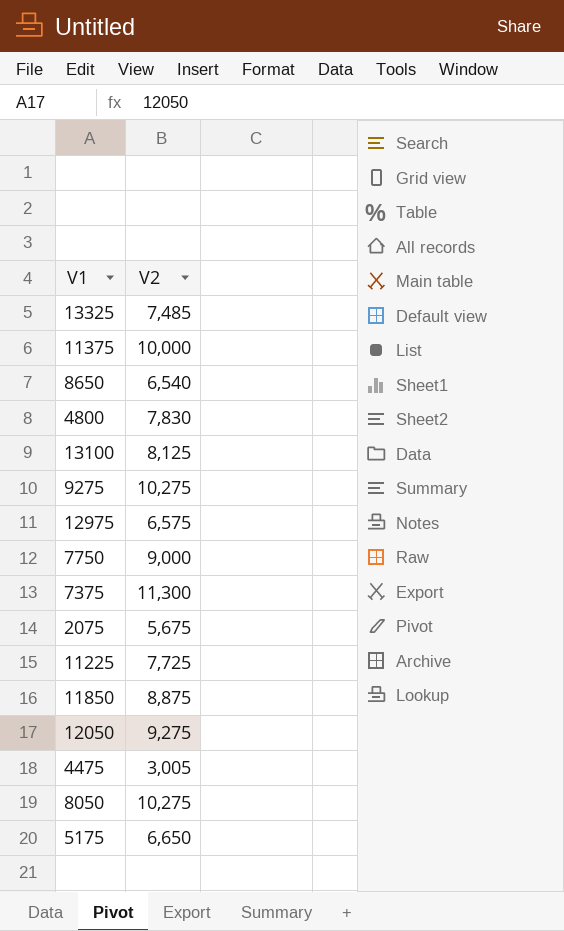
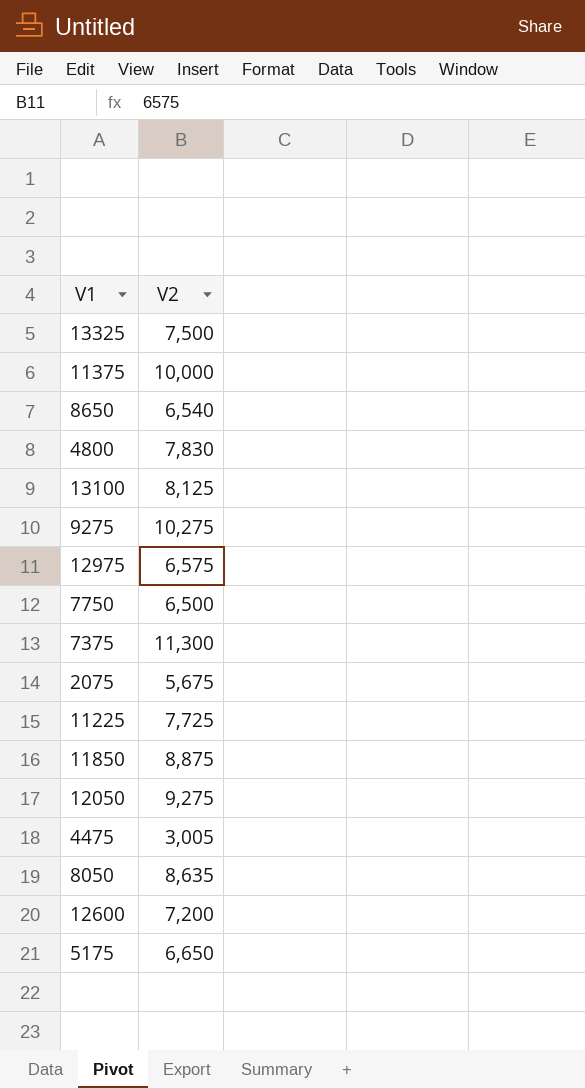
13325 | V2: 7,485 -> 7,500
7750 | V2: 9,000 -> 6,500
8050 | V2: 10,275 -> 8,635
row 12600: none -> 7,200

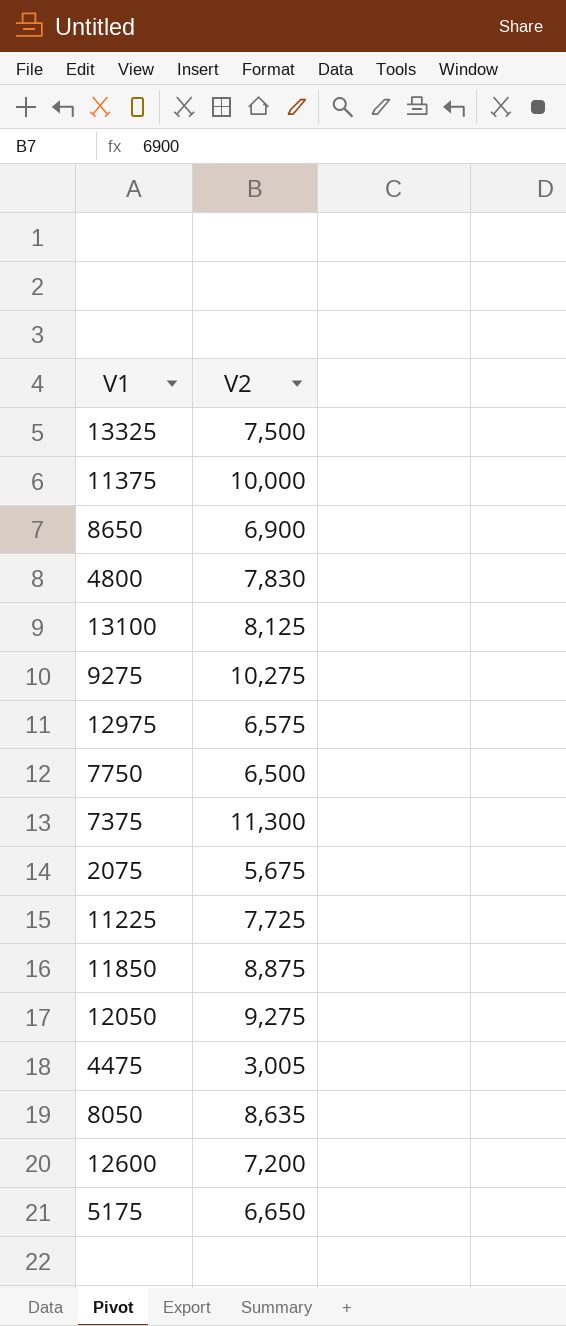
8650 | V2: 6,540 -> 6,900

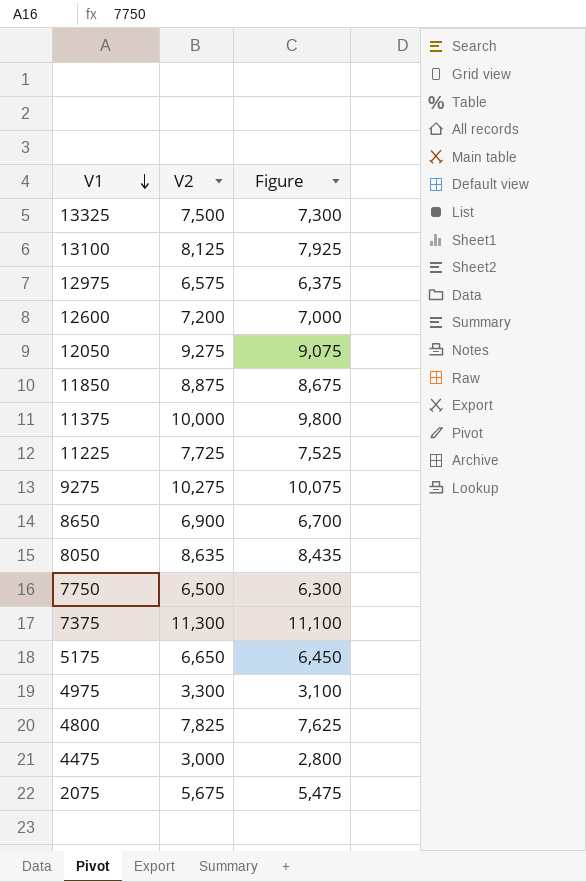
row order: none -> V1 descending
column Figure | formula: none -> [V2] - 200
row 4975: none -> 3,300 | 3,100
4800 | V2: 7,830 -> 7,825
4475 | V2: 3,005 -> 3,000

